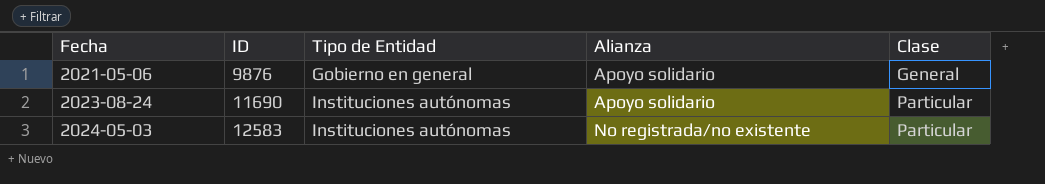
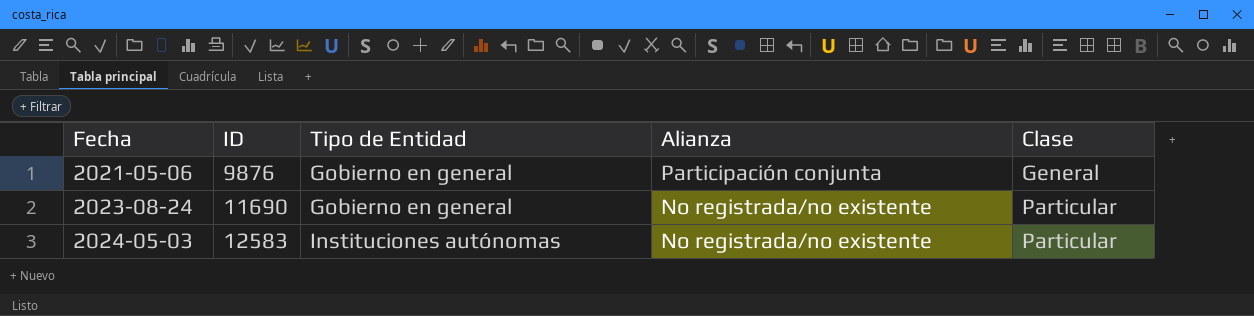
2021-05-06 | Alianza: Apoyo solidario -> Participación conjunta
2023-08-24 | Tipo de Entidad: Instituciones autónomas -> Gobierno en general
2023-08-24 | Alianza: Apoyo solidario -> No registrada/no existente

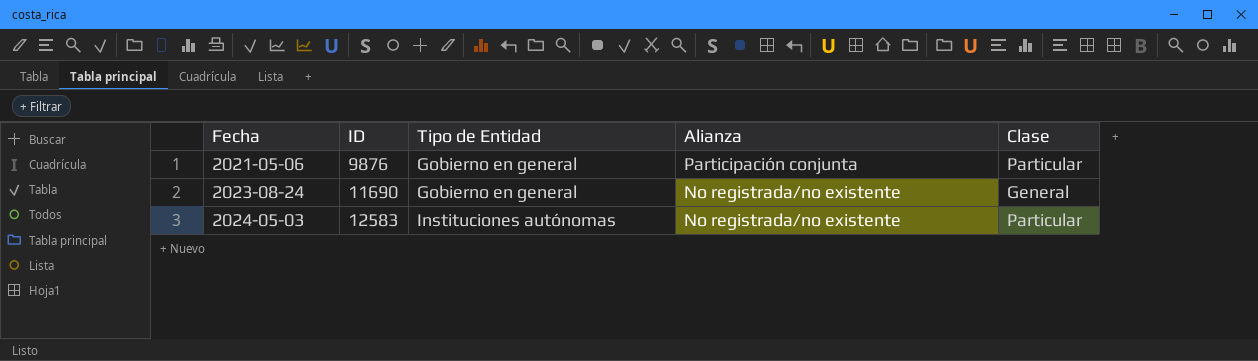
2021-05-06 | Clase: General -> Particular
2023-08-24 | Clase: Particular -> General

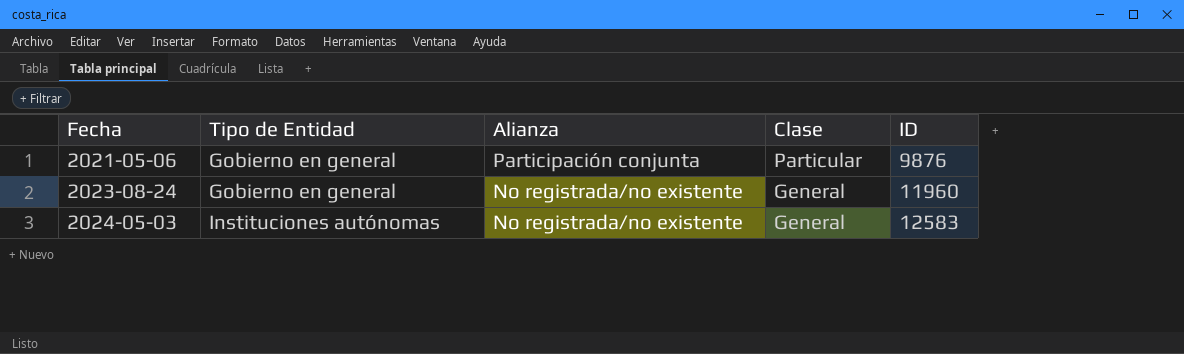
column ID | position: 2 -> 5
2023-08-24 | ID: 11690 -> 11960
2024-05-03 | Clase: Particular -> General

